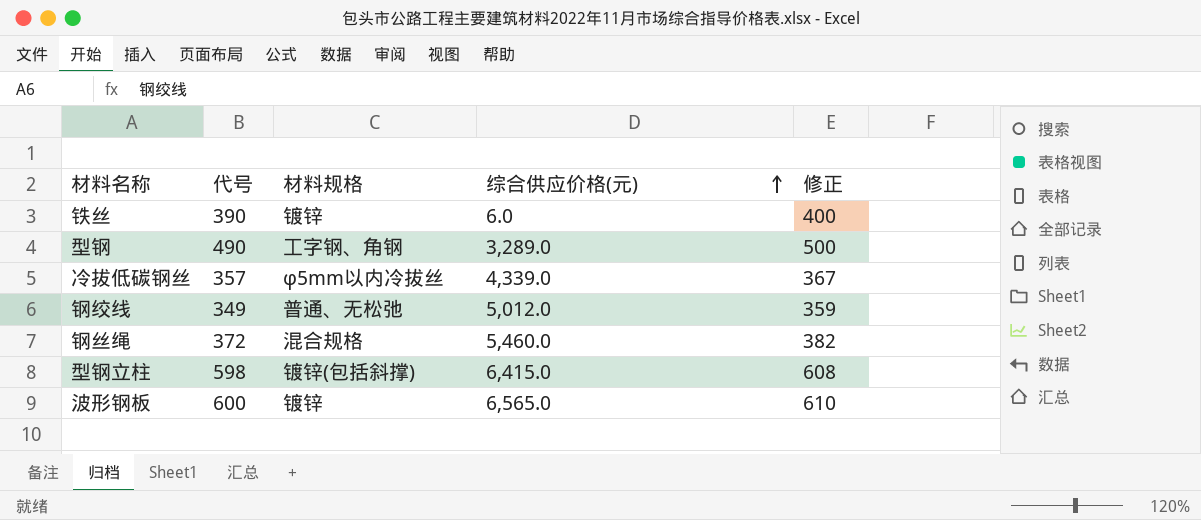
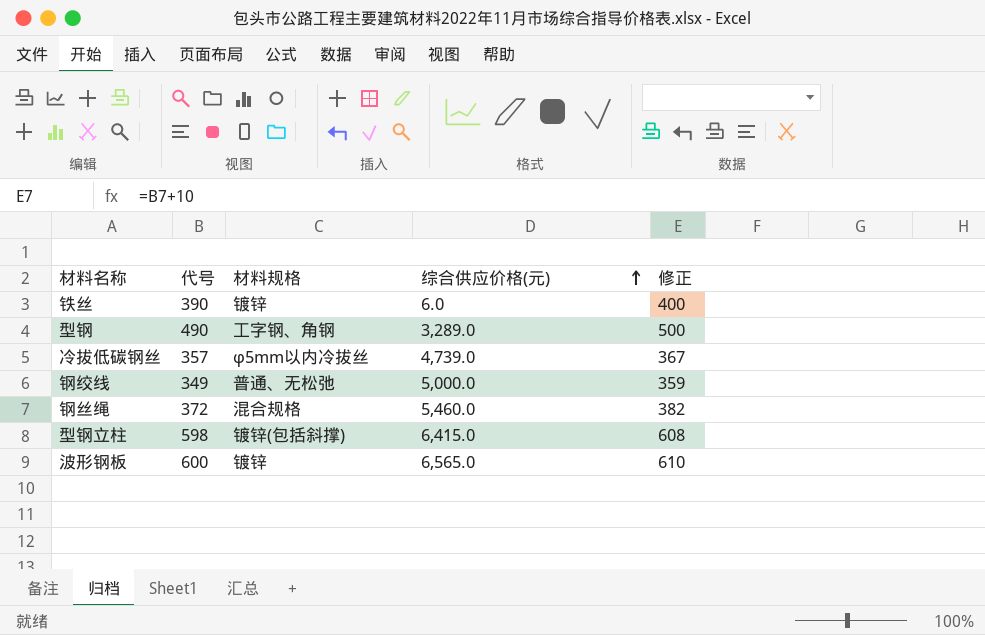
冷拔低碳钢丝 | 综合供应价格(元): 4,339.0 -> 4,739.0
钢绞线 | 综合供应价格(元): 5,012.0 -> 5,000.0

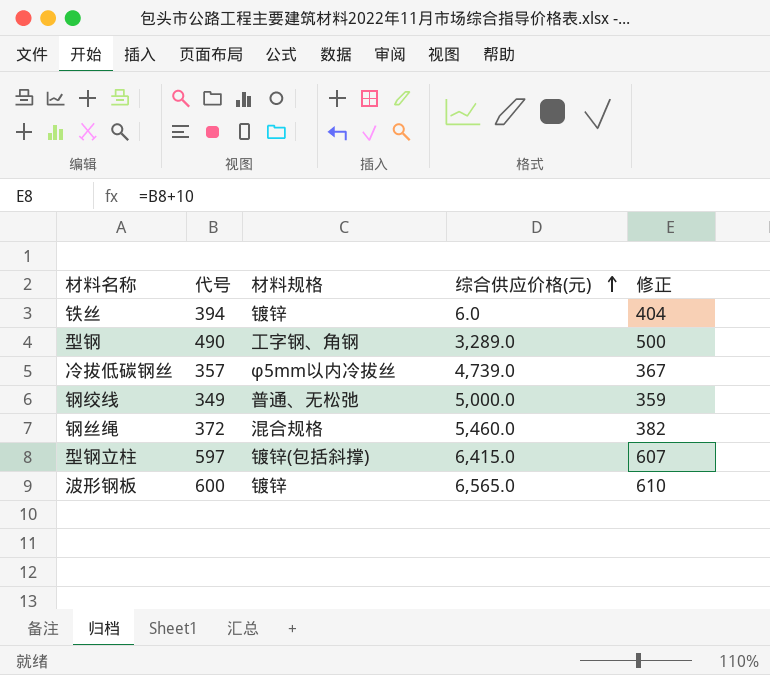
铁丝 | 代号: 390 -> 394
铁丝 | 修正: 400 -> 404
型钢立柱 | 代号: 598 -> 597
型钢立柱 | 修正: 608 -> 607

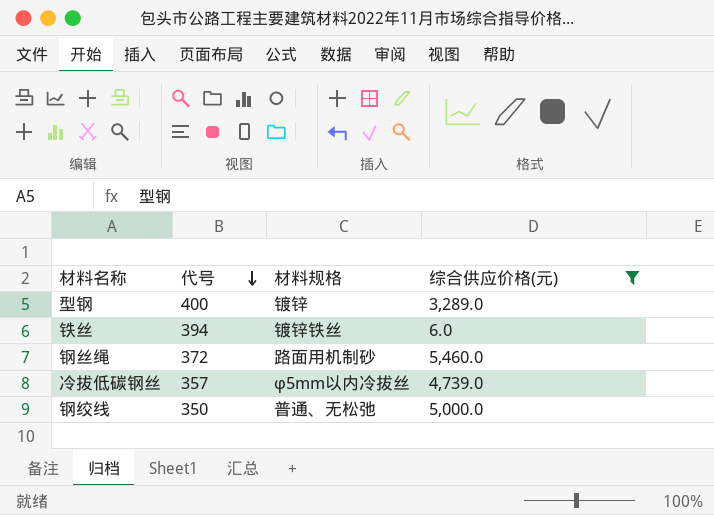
filter: none -> 综合供应价格(元) <= 5,460.0
row order: 综合供应价格(元) ascending -> 代号 descending
column 修正 | formula: [代号] + 10 -> none
型钢 | 代号: 490 -> 400
型钢 | 材料规格: 工字钢、角钢 -> 镀锌
铁丝 | 材料规格: 镀锌 -> 镀锌铁丝
钢丝绳 | 材料规格: 混合规格 -> 路面用机制砂
钢绞线 | 代号: 349 -> 350

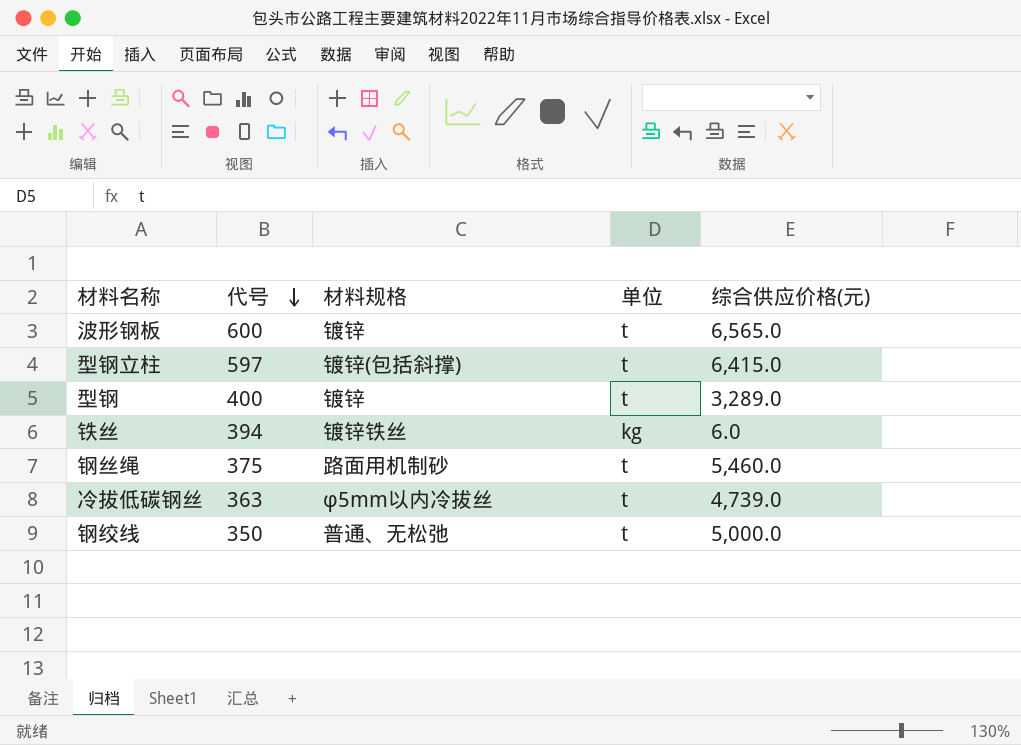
filter: 综合供应价格(元) <= 5,460.0 -> none
column 单位 | position: none -> 4
钢丝绳 | 代号: 372 -> 375
冷拔低碳钢丝 | 代号: 357 -> 363

